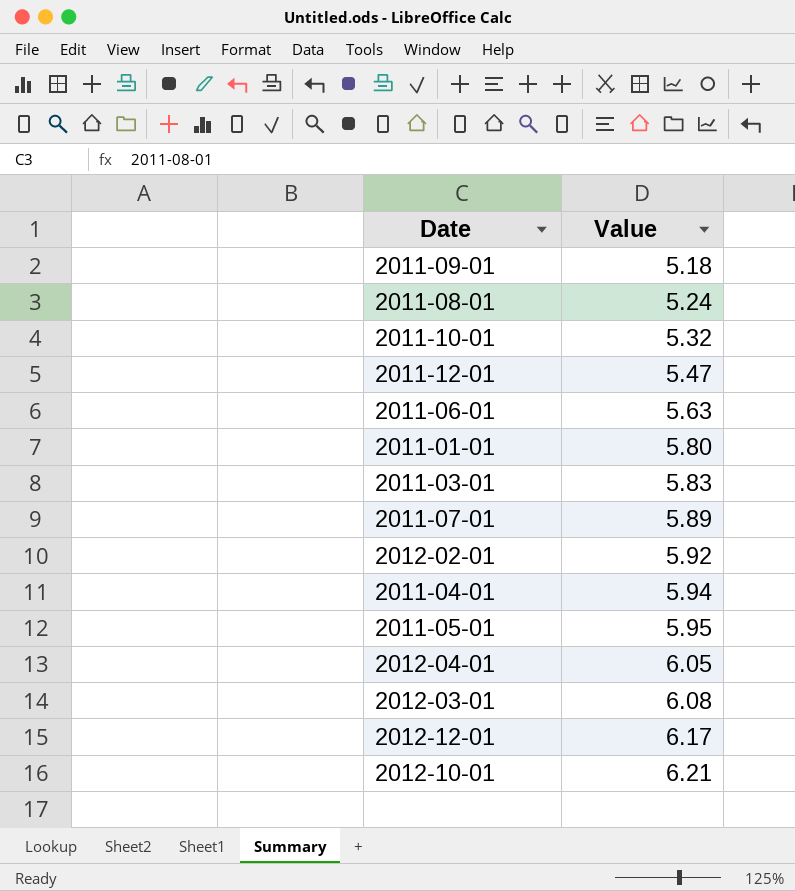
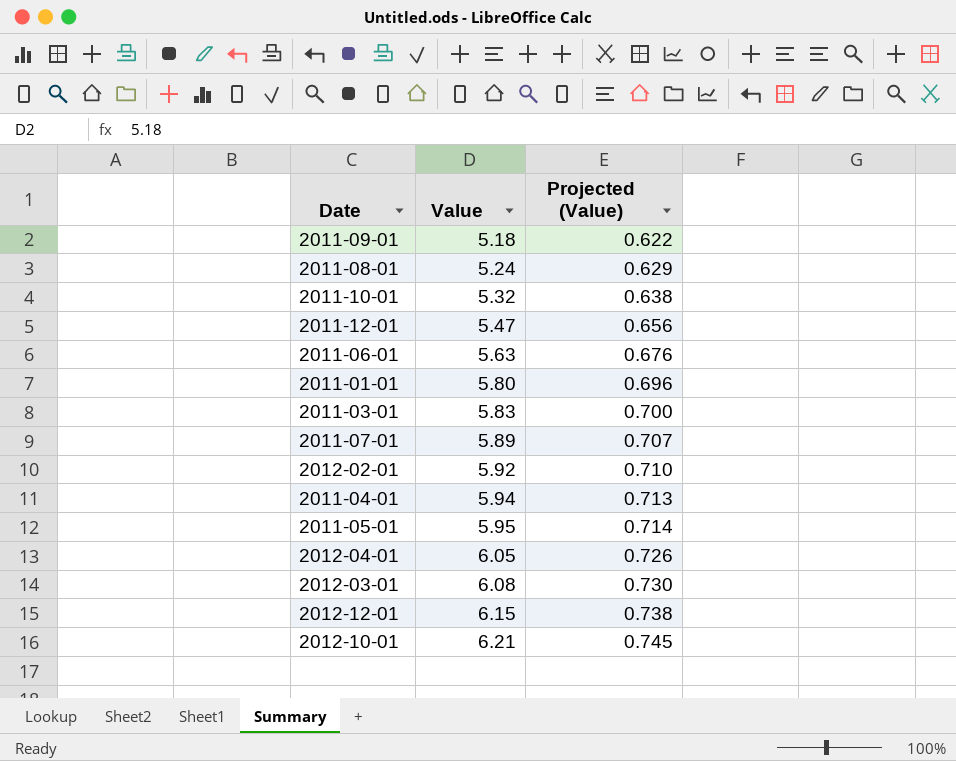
column Projected (Value) | formula: none -> [Value] * 0.12
2012-12-01 | Value: 6.17 -> 6.15

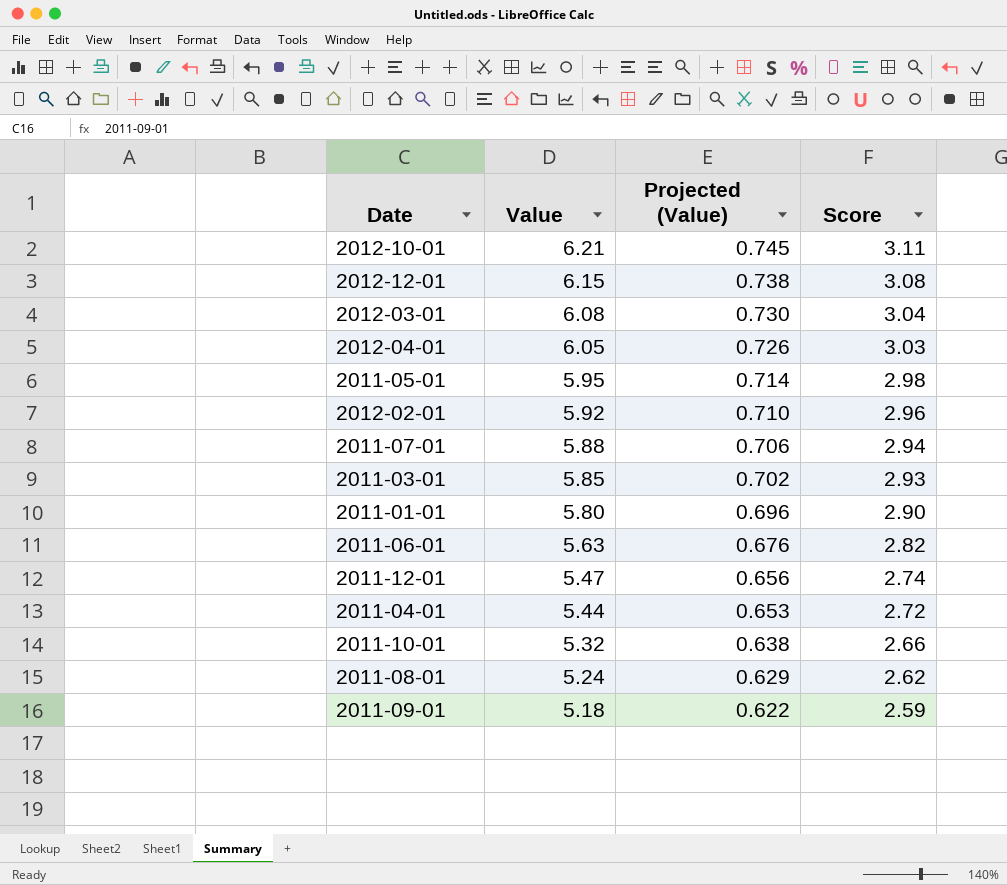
row order: Value ascending -> Value descending
column Score | formula: none -> [Value] * 0.5
2011-07-01 | Value: 5.89 -> 5.88
2011-07-01 | Projected (Value): 0.707 -> 0.706
2011-03-01 | Value: 5.83 -> 5.85
2011-03-01 | Projected (Value): 0.700 -> 0.702
2011-04-01 | Value: 5.94 -> 5.44
2011-04-01 | Projected (Value): 0.713 -> 0.653

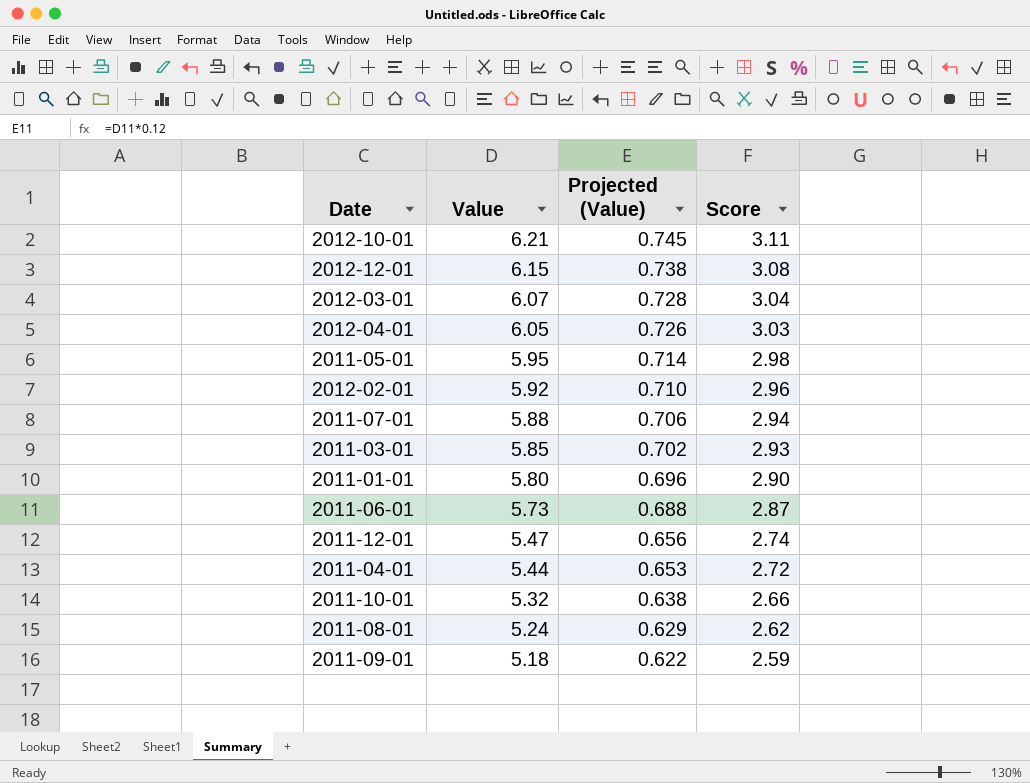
2012-03-01 | Value: 6.08 -> 6.07
2012-03-01 | Projected (Value): 0.730 -> 0.728
2011-06-01 | Value: 5.63 -> 5.73
2011-06-01 | Projected (Value): 0.676 -> 0.688
2011-06-01 | Score: 2.82 -> 2.87

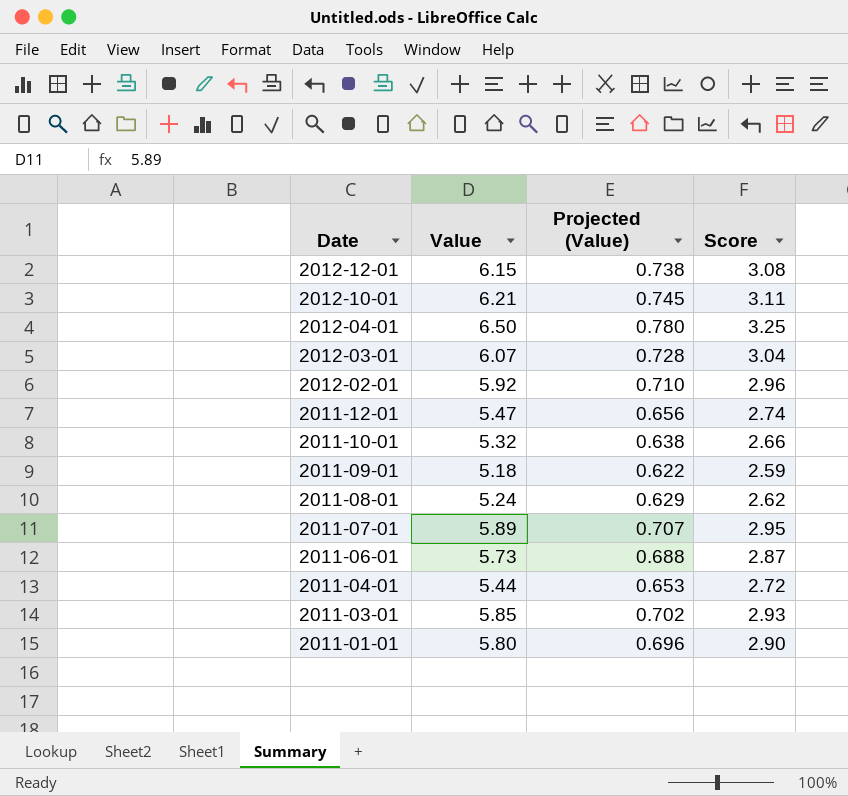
row order: Value descending -> Date descending
row 2011-05-01: 5.95 | 0.714 | 2.98 -> none
2012-04-01 | Value: 6.05 -> 6.50
2012-04-01 | Projected (Value): 0.726 -> 0.780
2012-04-01 | Score: 3.03 -> 3.25
2011-07-01 | Value: 5.88 -> 5.89
2011-07-01 | Projected (Value): 0.706 -> 0.707
2011-07-01 | Score: 2.94 -> 2.95

